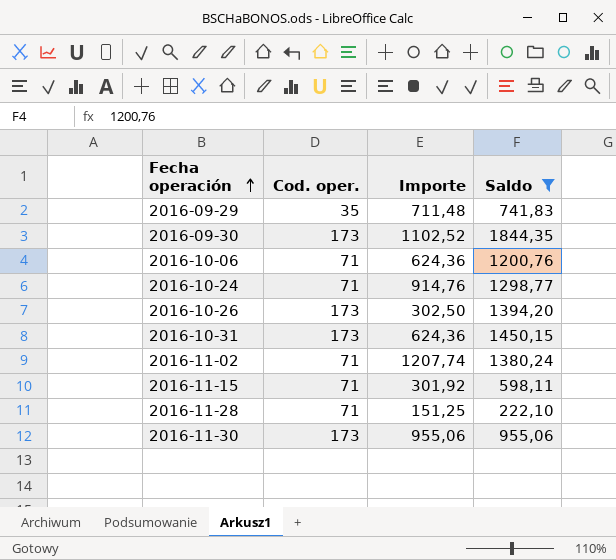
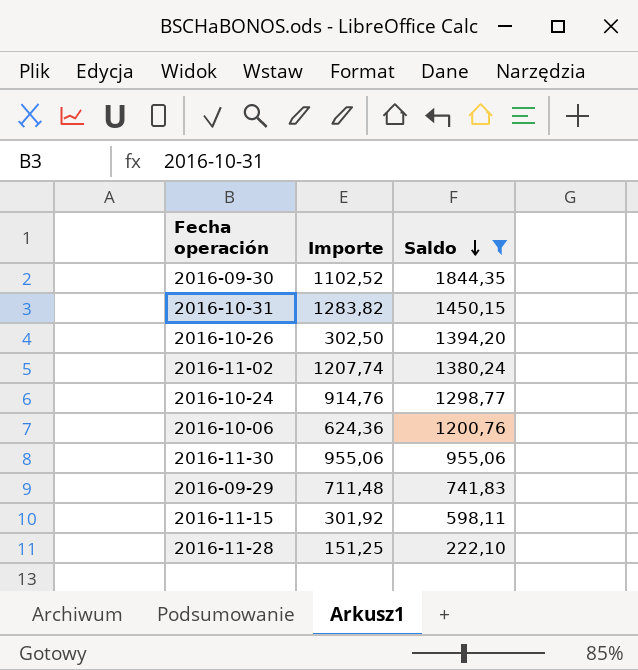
row order: Fecha operación ascending -> Saldo descending
column Cod. oper. | position: 2 -> none
2016-10-31 | Importe: 624,36 -> 1283,82

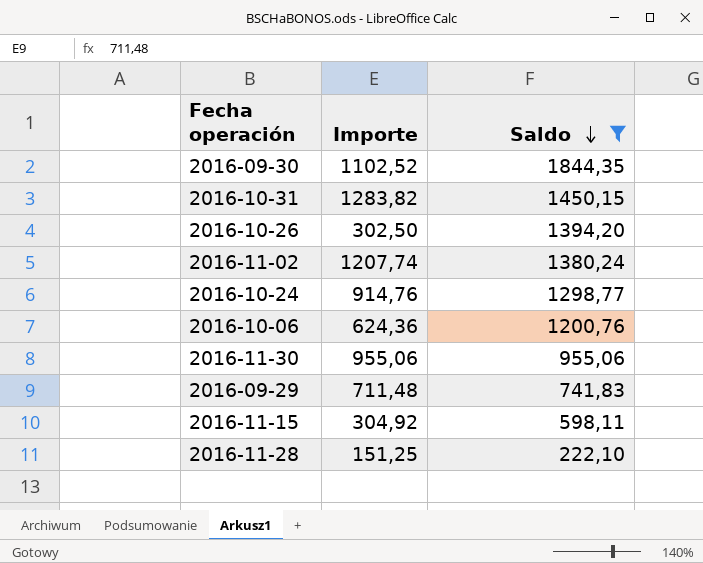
2016-11-15 | Importe: 301,92 -> 304,92

